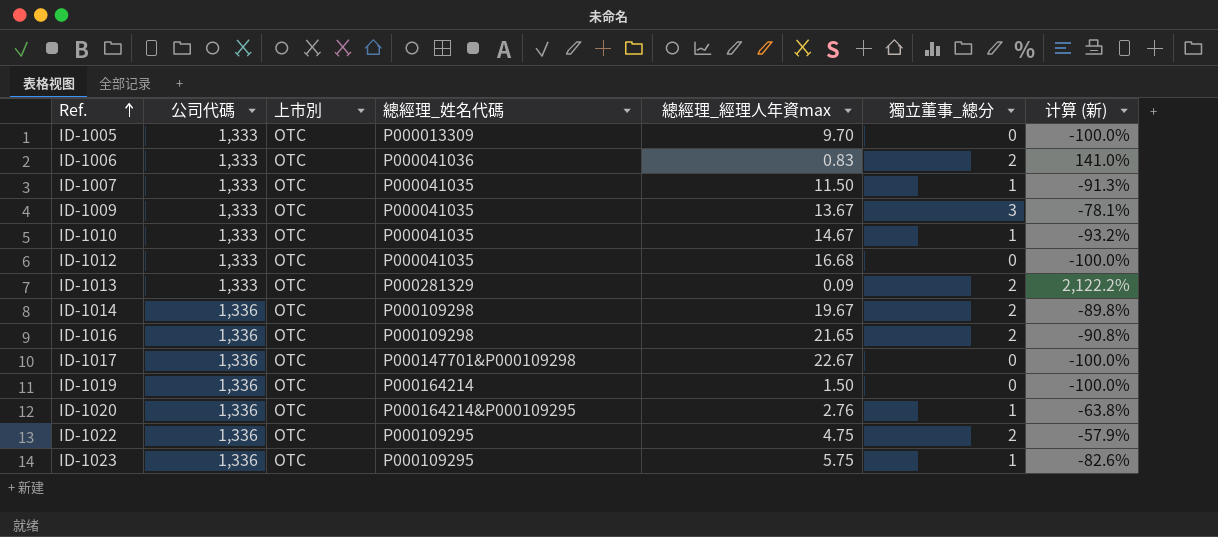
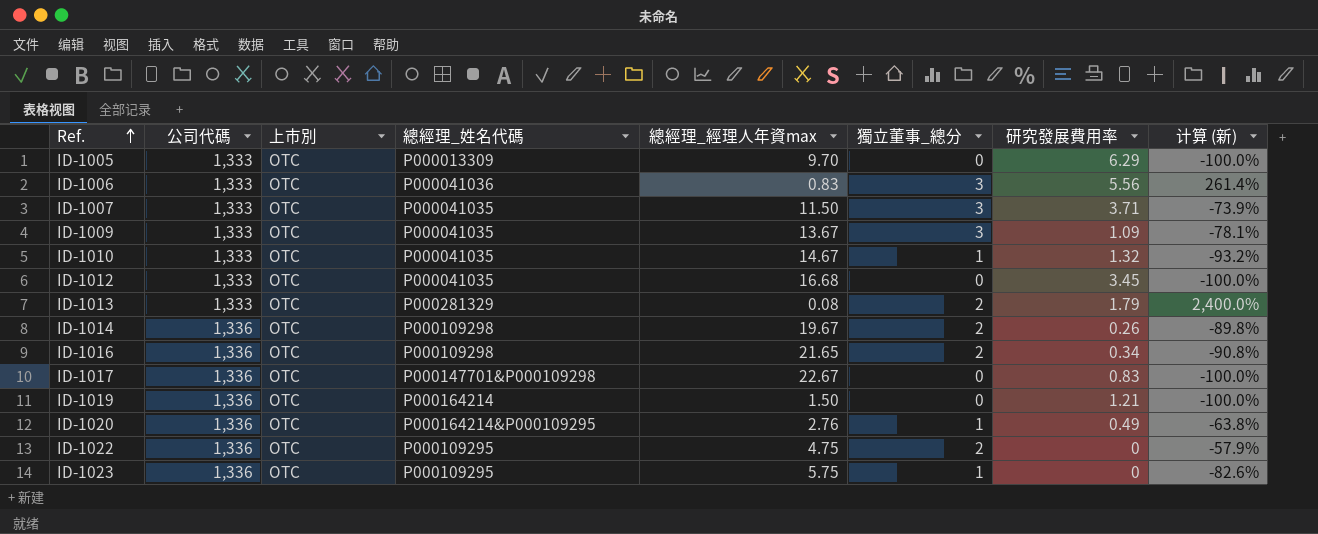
column 研究發展費用率 | position: none -> 7
ID-1006 | 獨立董事_總分: 2 -> 3
ID-1006 | 计算 (新): 141.0% -> 261.4%
ID-1007 | 獨立董事_總分: 1 -> 3
ID-1007 | 计算 (新): -91.3% -> -73.9%
ID-1013 | 總經理_經理人年資max: 0.09 -> 0.08
ID-1013 | 计算 (新): 2,122.2% -> 2,400.0%

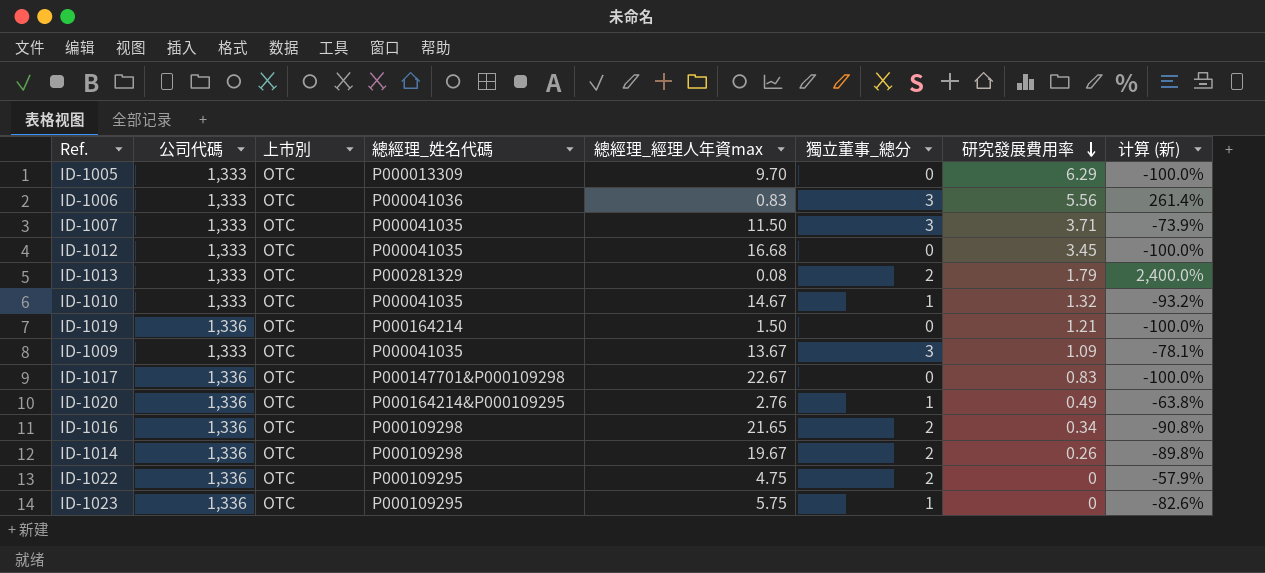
row order: Ref. ascending -> 研究發展費用率 descending

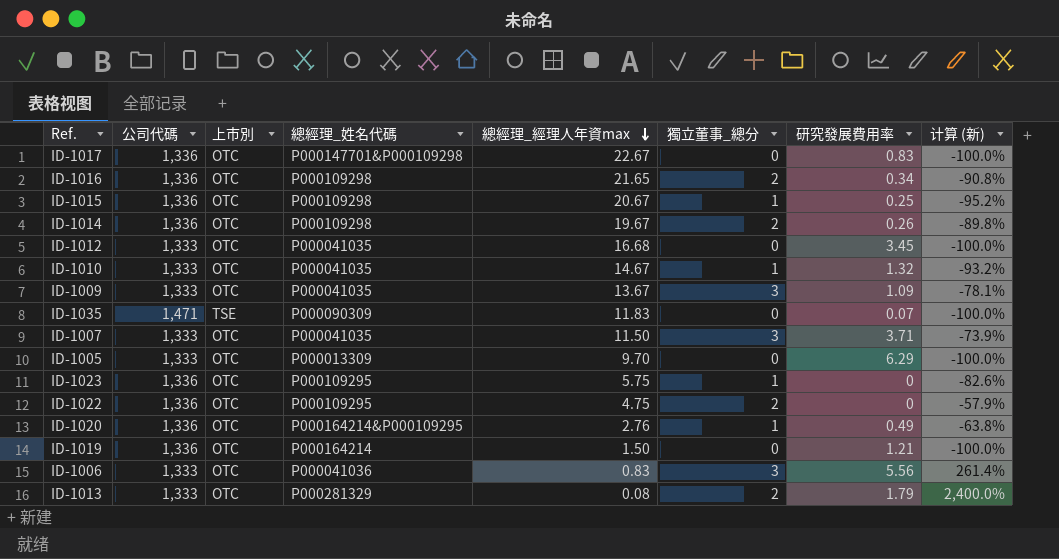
row order: 研究發展費用率 descending -> 總經理_經理人年資max descending
row ID-1015: none -> 1,336 | OTC | P000109298 | 20.67 | 1 | 0.25 | -95.2%
row ID-1035: none -> 1,471 | TSE | P000090309 | 11.83 | 0 | 0.07 | -100.0%

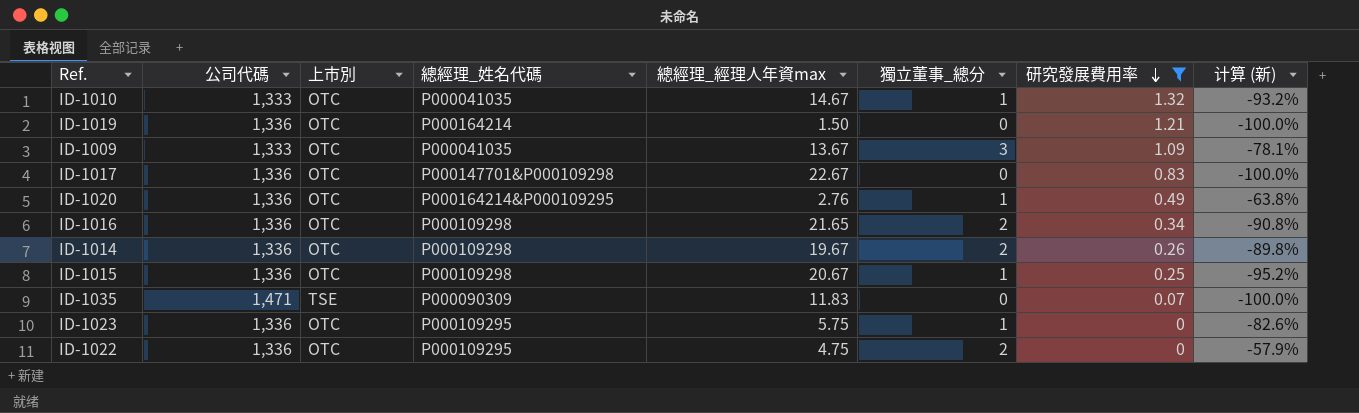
filter: none -> 研究發展費用率 <= 1.32
row order: 總經理_經理人年資max descending -> 研究發展費用率 descending

